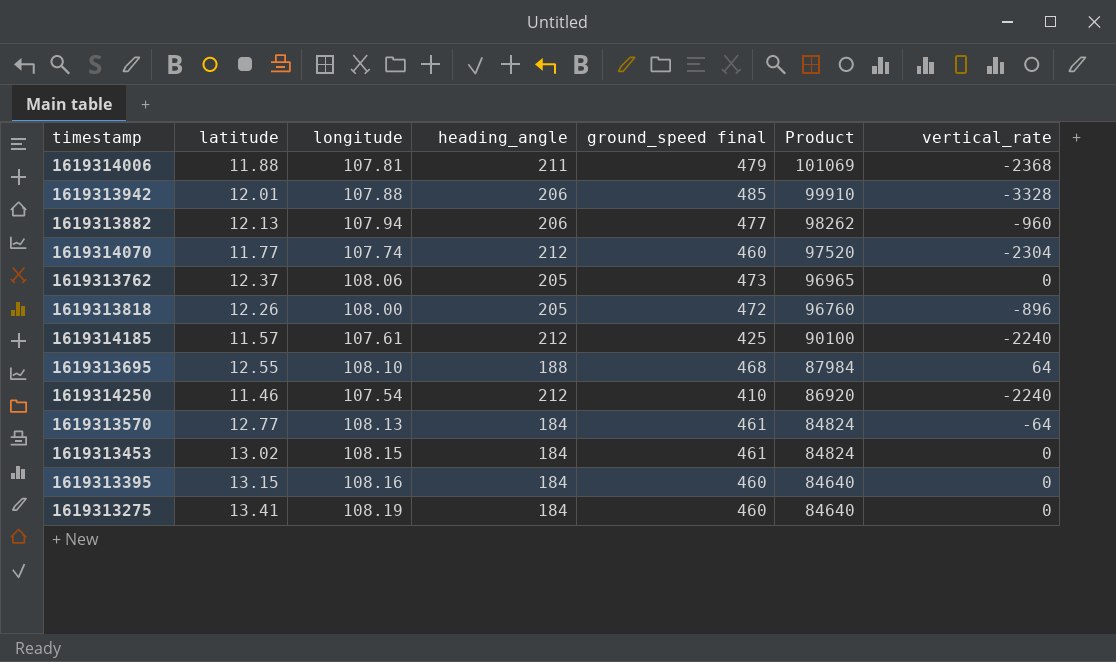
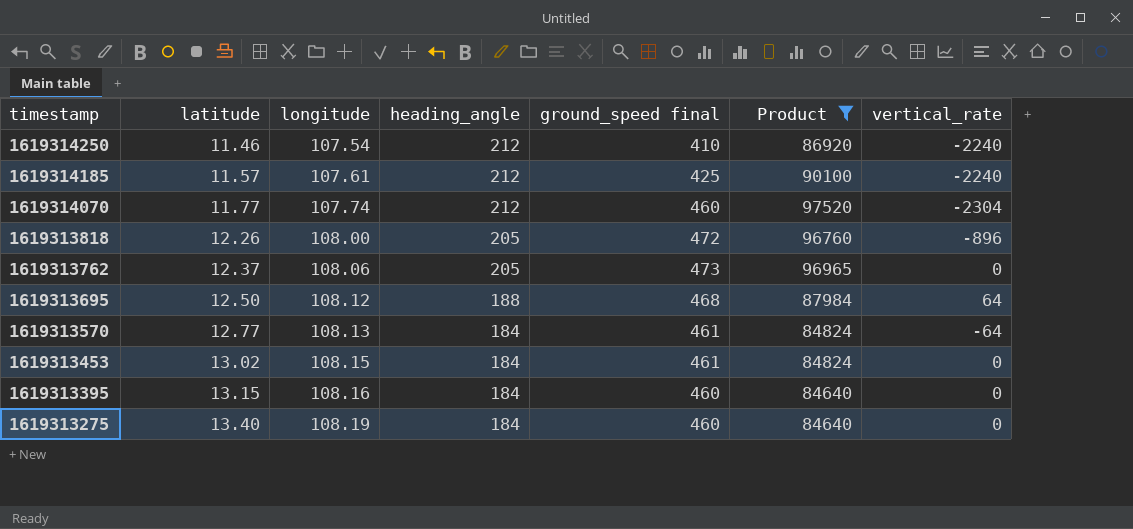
filter: none -> Product <= 97520
row order: Product descending -> timestamp descending
1619313695 | latitude: 12.55 -> 12.50
1619313695 | longitude: 108.10 -> 108.12
1619313275 | latitude: 13.41 -> 13.40

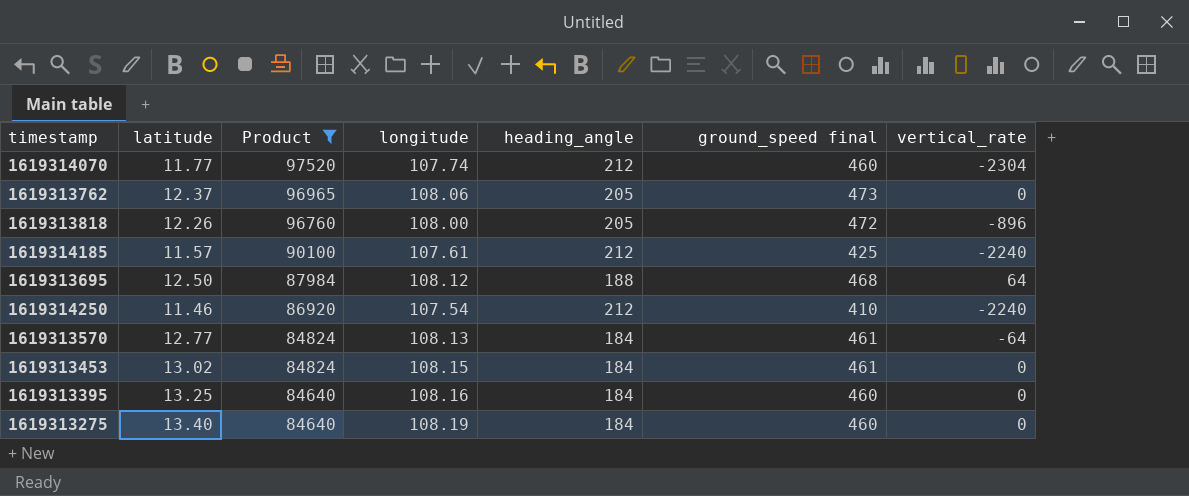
row order: timestamp descending -> Product descending
column Product | position: 6 -> 3
1619313395 | latitude: 13.15 -> 13.25

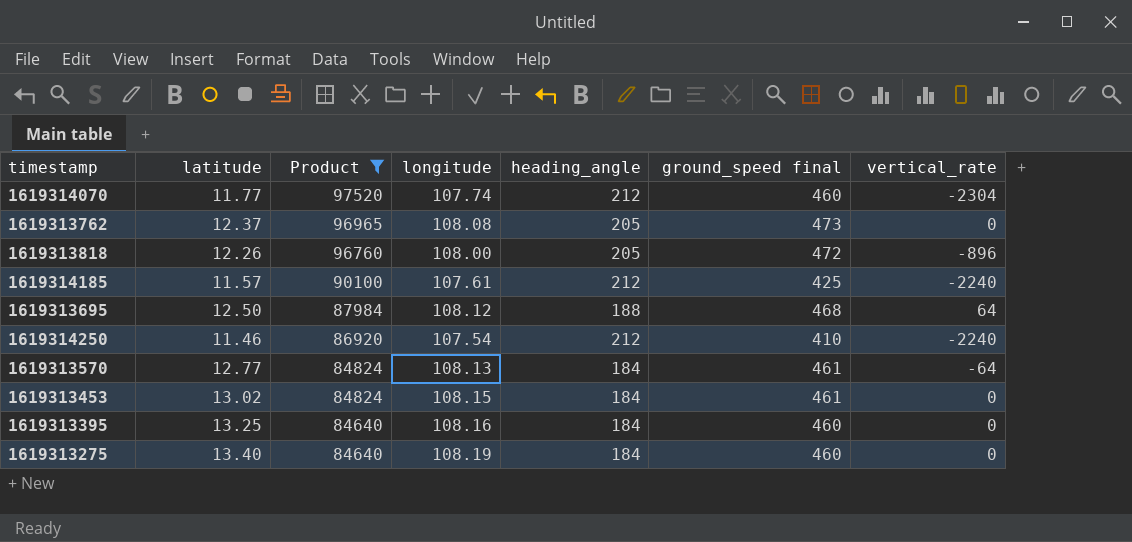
1619313762 | longitude: 108.06 -> 108.08

